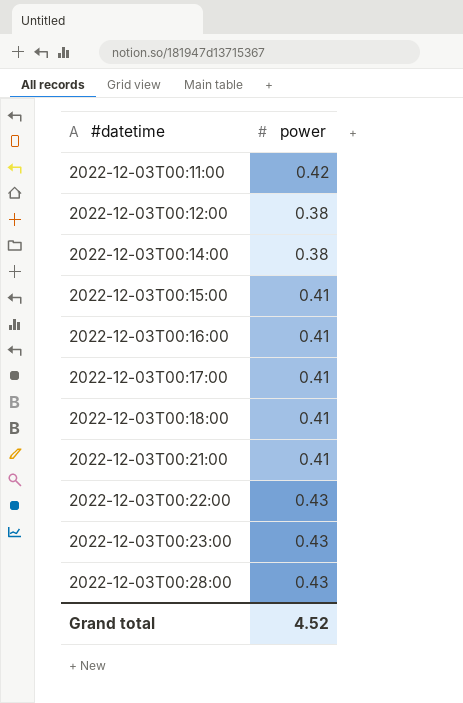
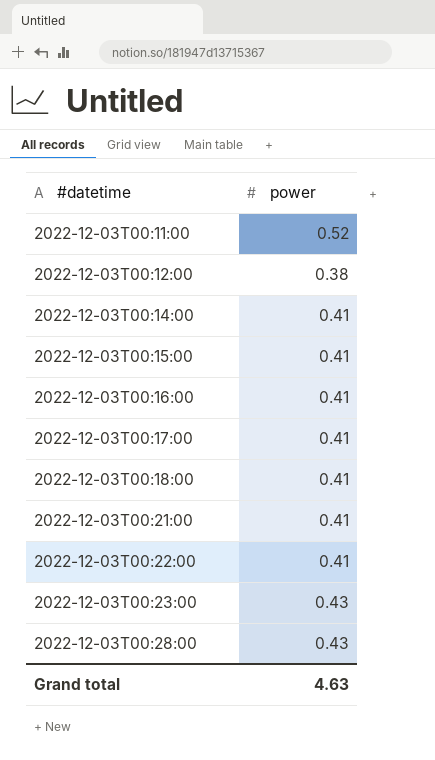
2022-12-03T00:11:00 | power: 0.42 -> 0.52
2022-12-03T00:14:00 | power: 0.38 -> 0.41
2022-12-03T00:22:00 | power: 0.43 -> 0.41
Grand total | power: 4.52 -> 4.63

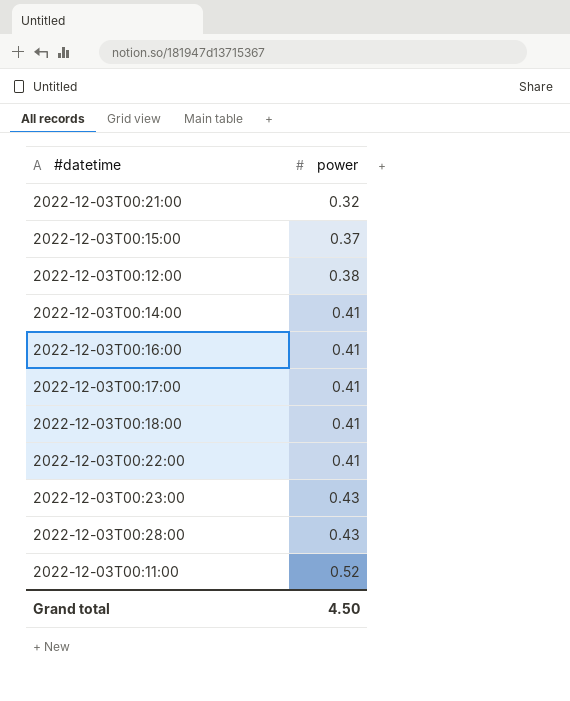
row order: #datetime ascending -> power ascending
2022-12-03T00:21:00 | power: 0.41 -> 0.32
2022-12-03T00:15:00 | power: 0.41 -> 0.37
Grand total | power: 4.63 -> 4.50

